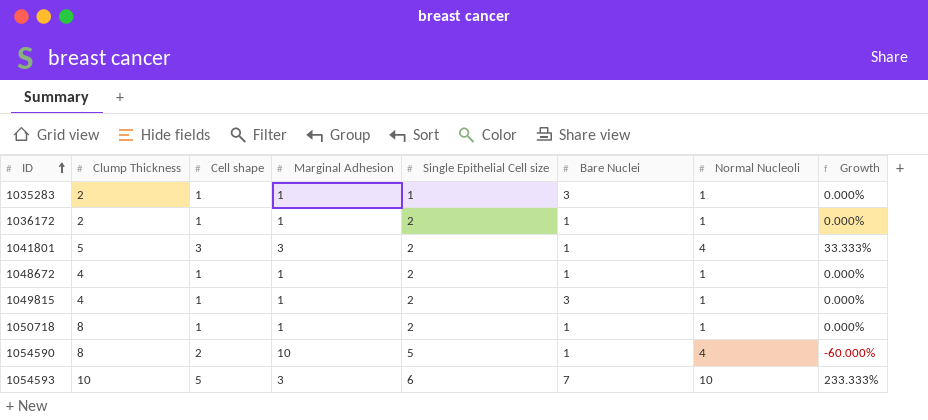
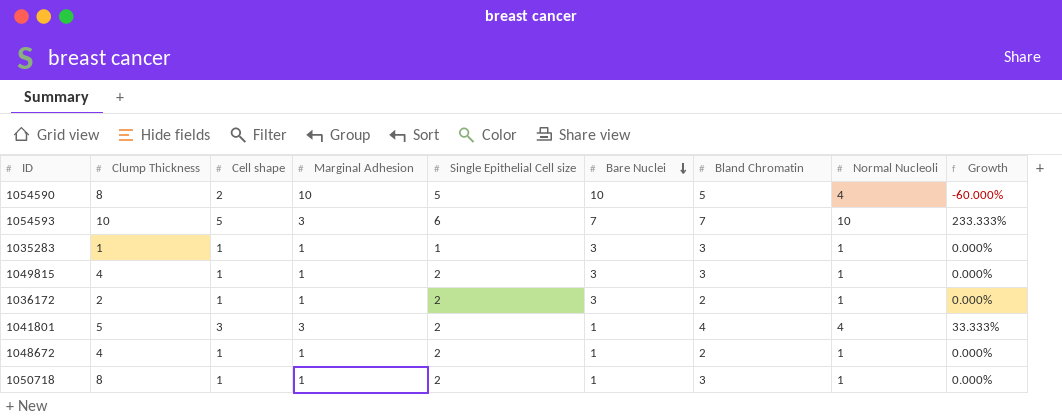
row order: ID ascending -> Bare Nuclei descending
column Bland Chromatin | position: none -> 7
1054590 | Bare Nuclei: 1 -> 10
1035283 | Clump Thickness: 2 -> 1
1036172 | Bare Nuclei: 1 -> 3

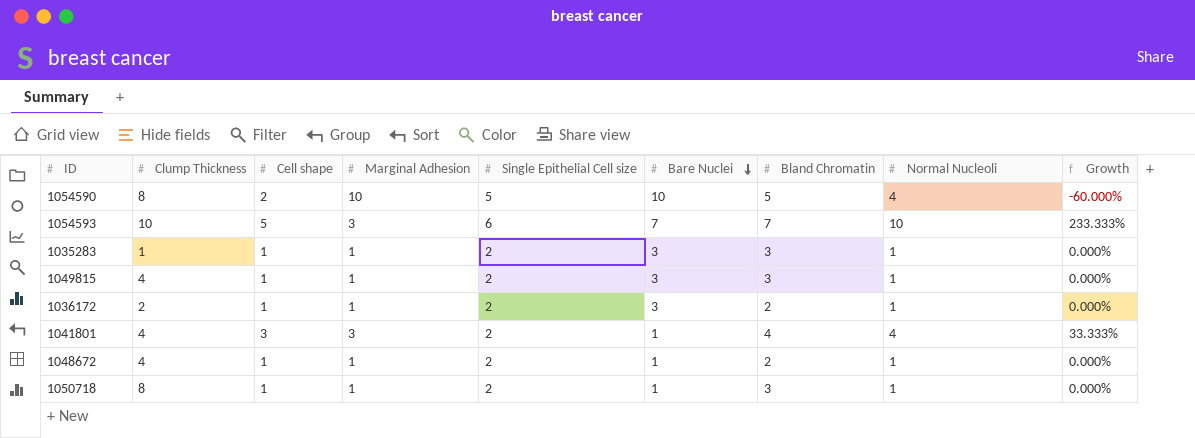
1035283 | Single Epithelial Cell size: 1 -> 2
1041801 | Clump Thickness: 5 -> 4

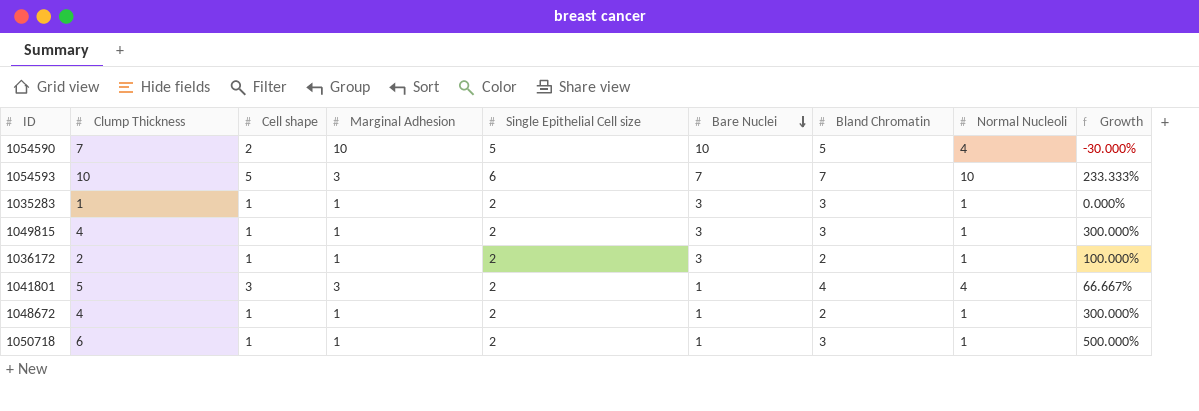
column Growth | formula: ([Normal Nucleoli] - [Marginal Adhesion]) / [Marginal Adhesion] -> ([Clump Thickness] - [Marginal Adhesion]) / [Marginal Adhesion]
1054590 | Clump Thickness: 8 -> 7
1041801 | Clump Thickness: 4 -> 5
1050718 | Clump Thickness: 8 -> 6

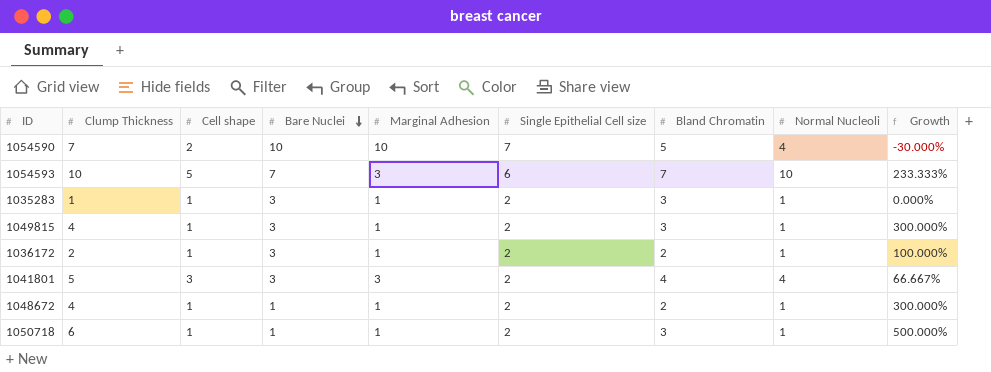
column Bare Nuclei | position: 6 -> 4
1054590 | Single Epithelial Cell size: 5 -> 7
1041801 | Bare Nuclei: 1 -> 3

